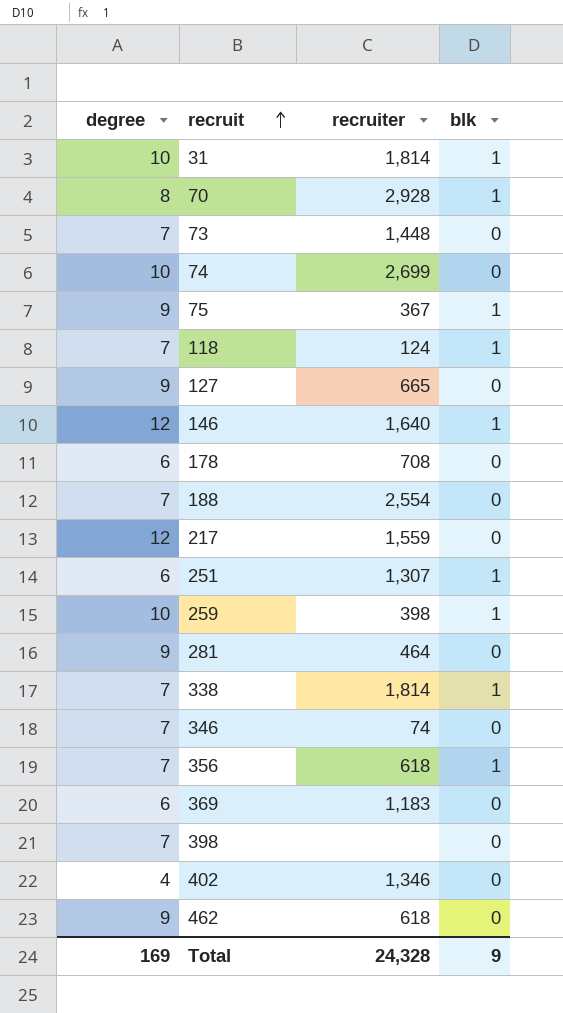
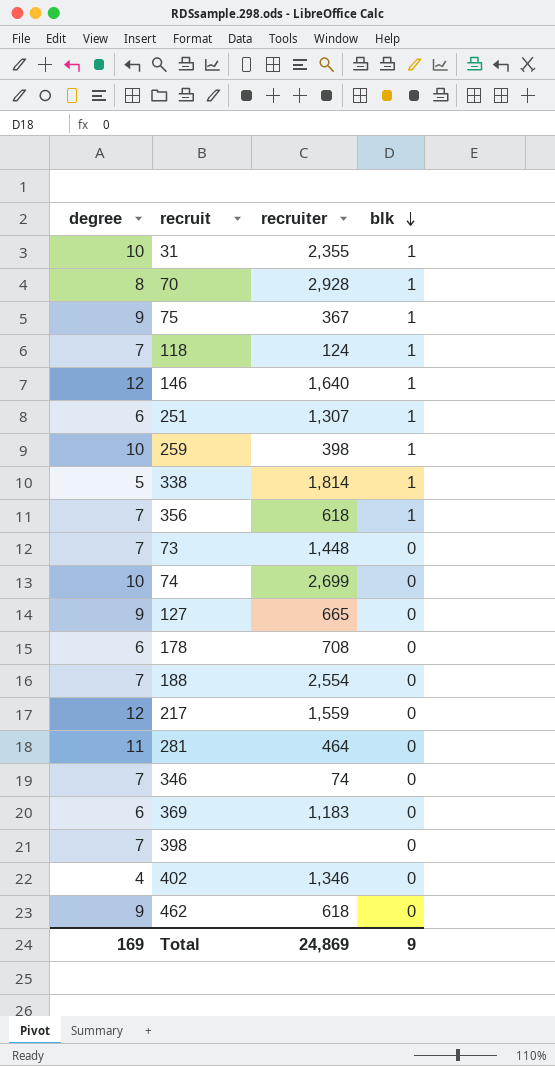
row order: recruit ascending -> blk descending
31 | recruiter: 1,814 -> 2,355
338 | degree: 7 -> 5
281 | degree: 9 -> 11
Total | recruiter: 24,328 -> 24,869

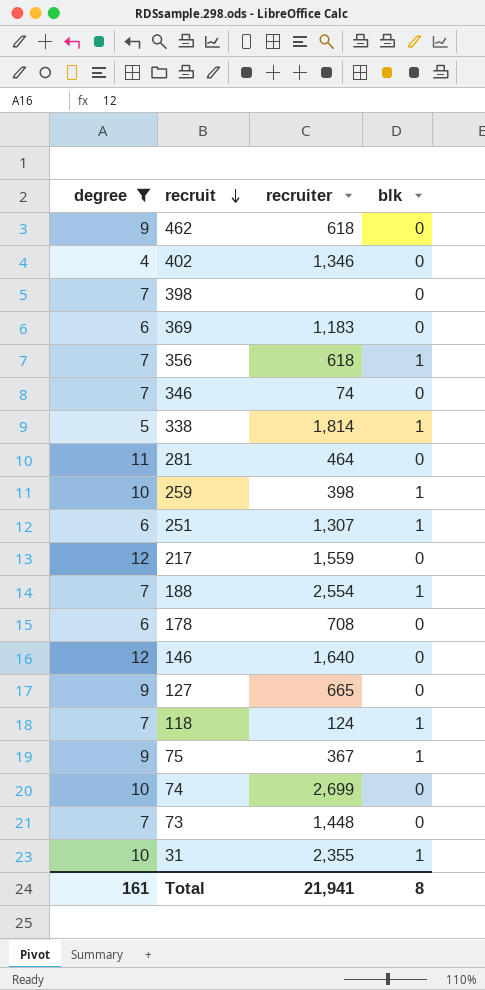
filter: none -> degree != 8
row order: blk descending -> recruit descending
188 | blk: 0 -> 1
146 | blk: 1 -> 0
Total | degree: 169 -> 161
Total | recruiter: 24,869 -> 21,941
Total | blk: 9 -> 8

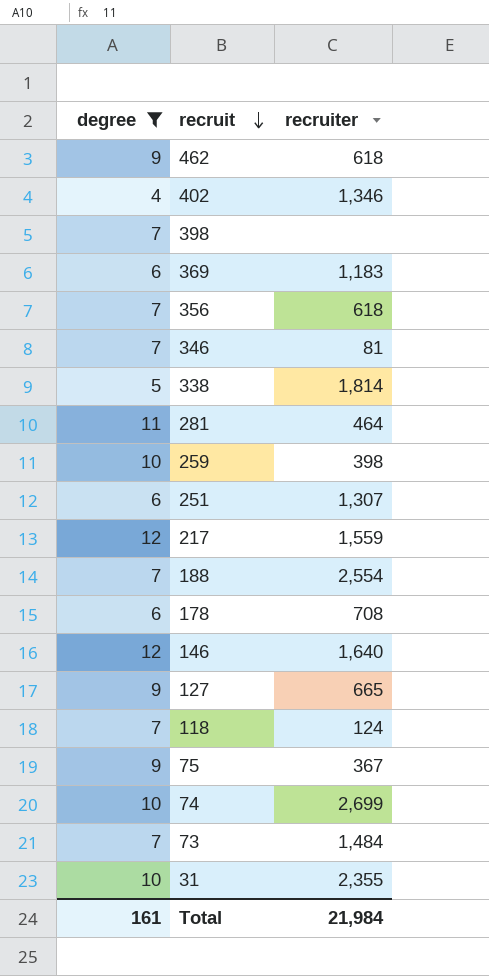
column blk | position: 4 -> none
346 | recruiter: 74 -> 81
73 | recruiter: 1,448 -> 1,484
Total | recruiter: 21,941 -> 21,984

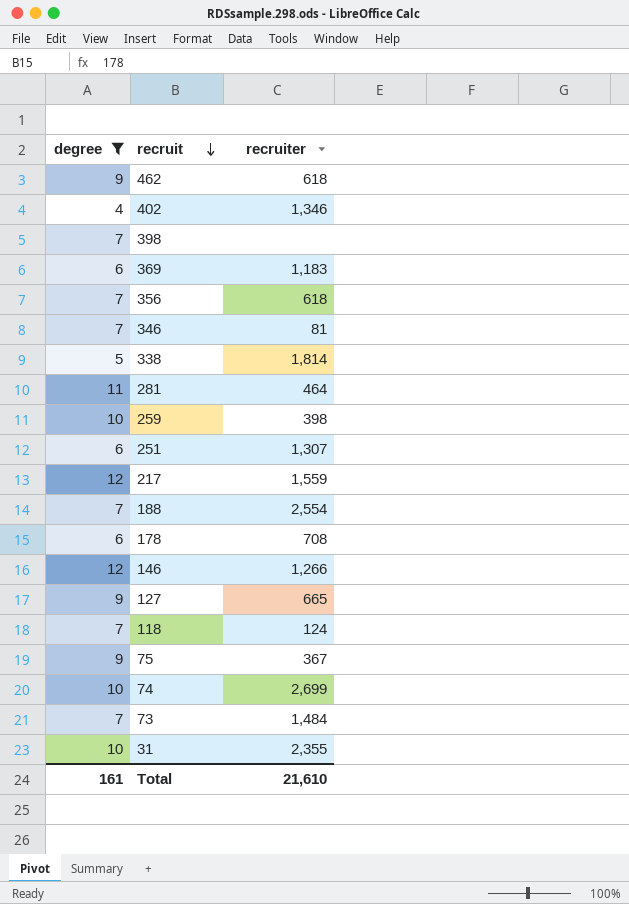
146 | recruiter: 1,640 -> 1,266
Total | recruiter: 21,984 -> 21,610

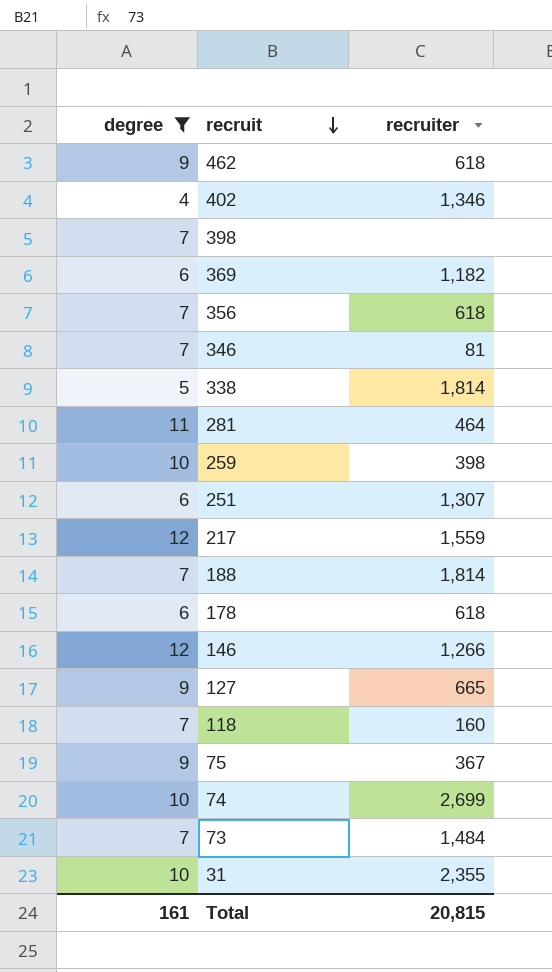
369 | recruiter: 1,183 -> 1,182
188 | recruiter: 2,554 -> 1,814
178 | recruiter: 708 -> 618
118 | recruiter: 124 -> 160
Total | recruiter: 21,610 -> 20,815

